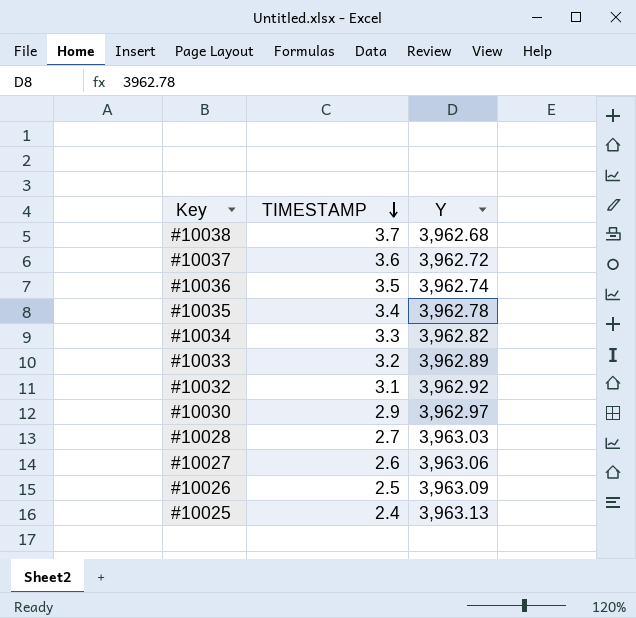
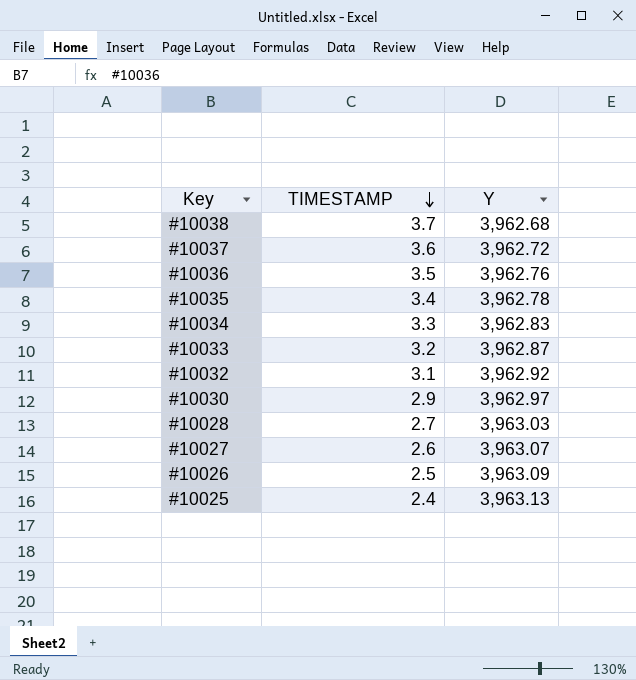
#10036 | Y: 3,962.74 -> 3,962.76
#10034 | Y: 3,962.82 -> 3,962.83
#10033 | Y: 3,962.89 -> 3,962.87
#10027 | Y: 3,963.06 -> 3,963.07

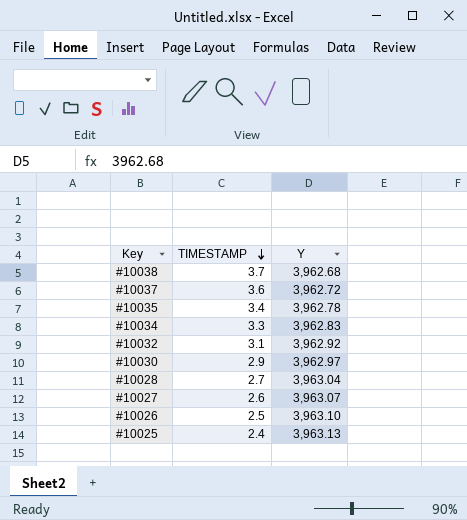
row #10036: 3.5 | 3,962.76 -> none
row #10033: 3.2 | 3,962.87 -> none
#10028 | Y: 3,963.03 -> 3,963.04
#10026 | Y: 3,963.09 -> 3,963.10

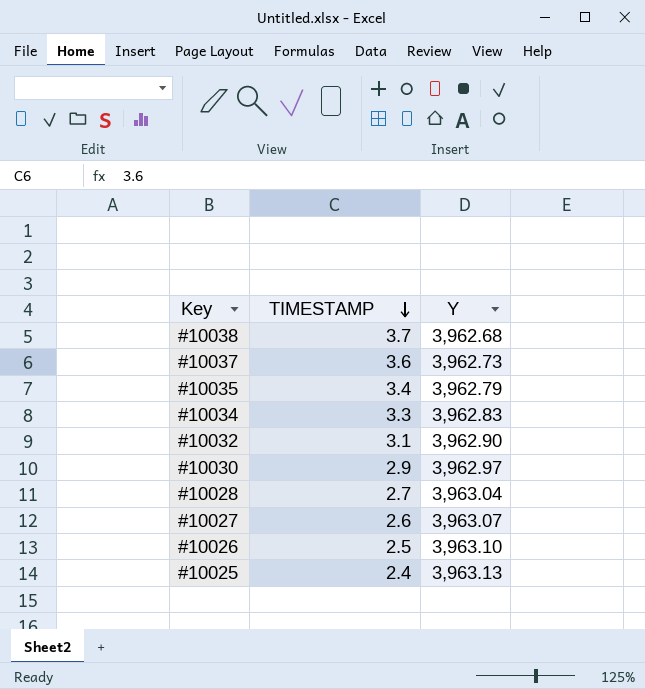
#10037 | Y: 3,962.72 -> 3,962.73
#10035 | Y: 3,962.78 -> 3,962.79
#10032 | Y: 3,962.92 -> 3,962.90

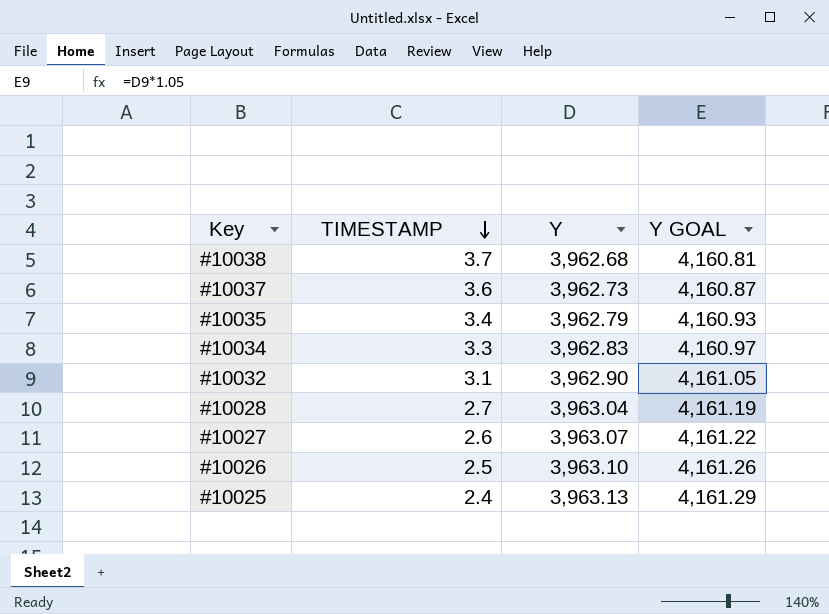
column Y GOAL | formula: none -> [Y] * 1.05
row #10030: 2.9 | 3,962.97 -> none

